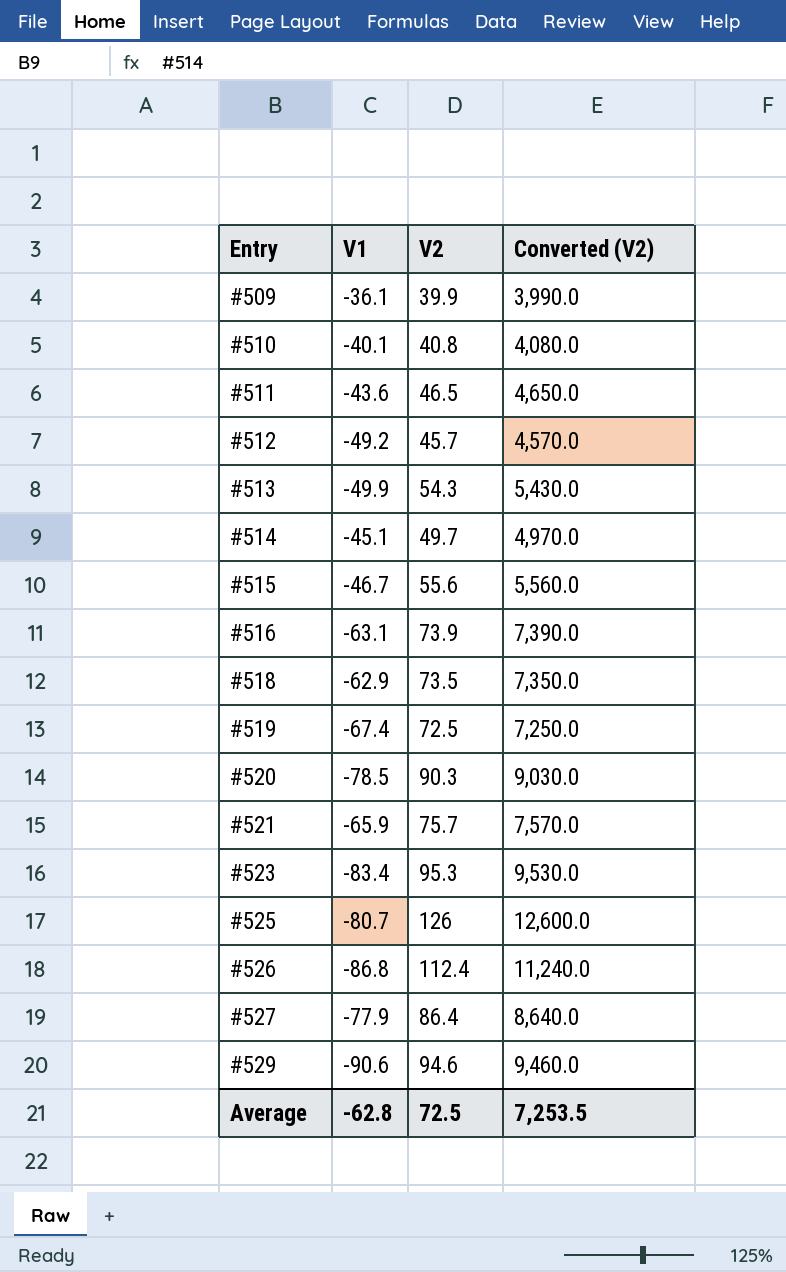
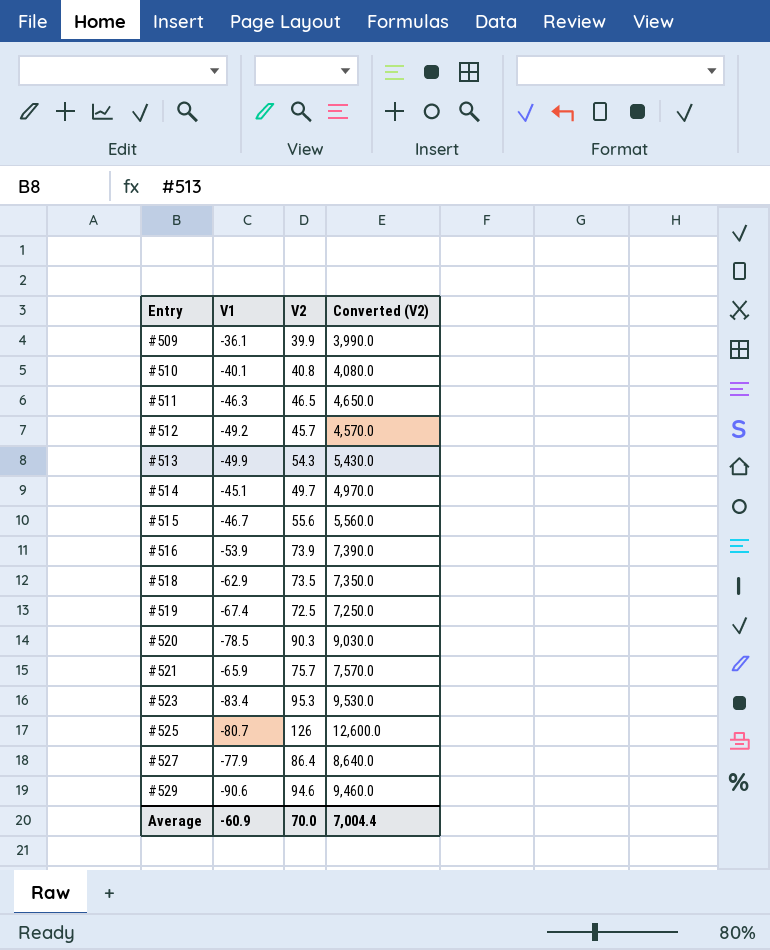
row #526: -86.8 | 112.4 | 11,240.0 -> none
#511 | V1: -43.6 -> -46.3
#516 | V1: -63.1 -> -53.9
Average | V1: -62.8 -> -60.9
Average | V2: 72.5 -> 70.0
Average | Converted (V2): 7,253.5 -> 7,004.4

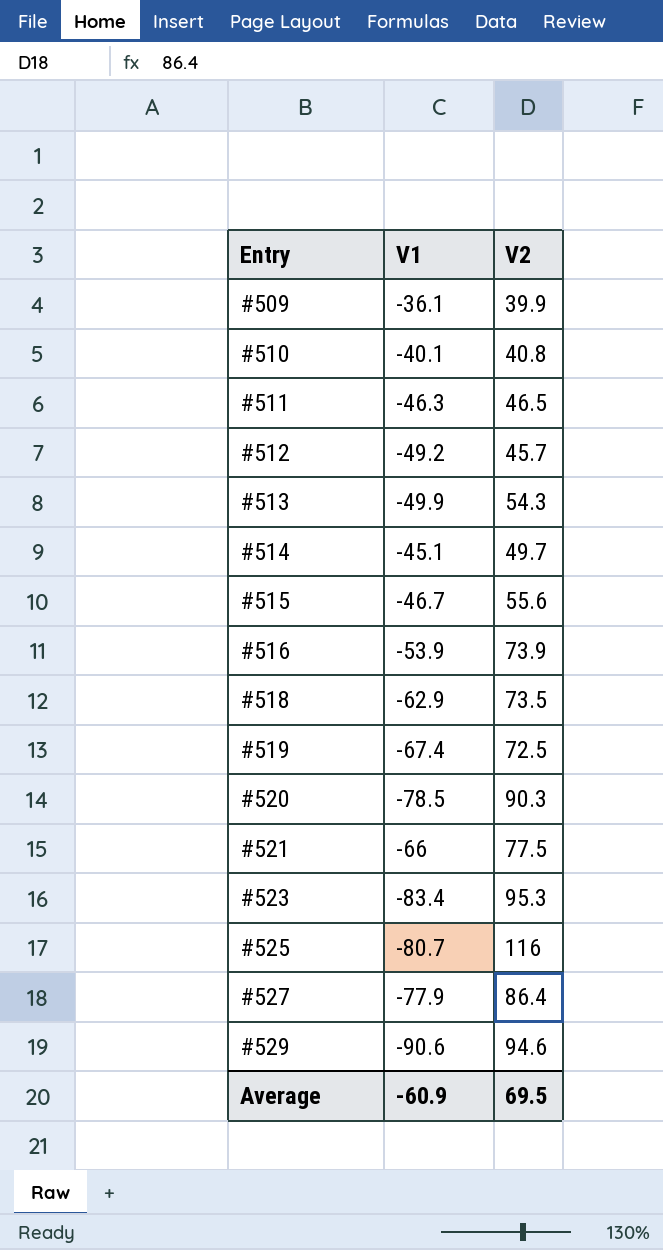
column Converted (V2) | formula: [V2] * 100 -> none
#521 | V1: -65.9 -> -66
#521 | V2: 75.7 -> 77.5
#525 | V2: 126 -> 116
Average | V2: 70.0 -> 69.5

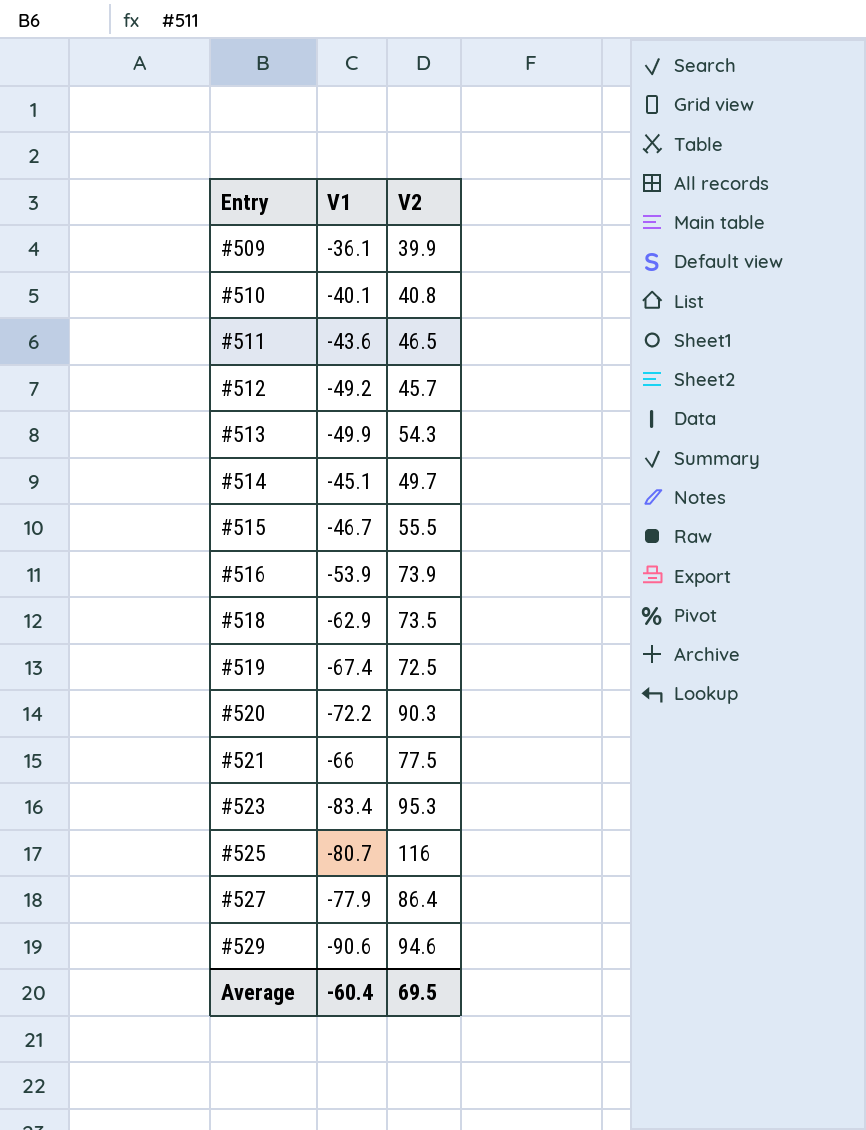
#511 | V1: -46.3 -> -43.6
#515 | V2: 55.6 -> 55.5
#520 | V1: -78.5 -> -72.2
Average | V1: -60.9 -> -60.4

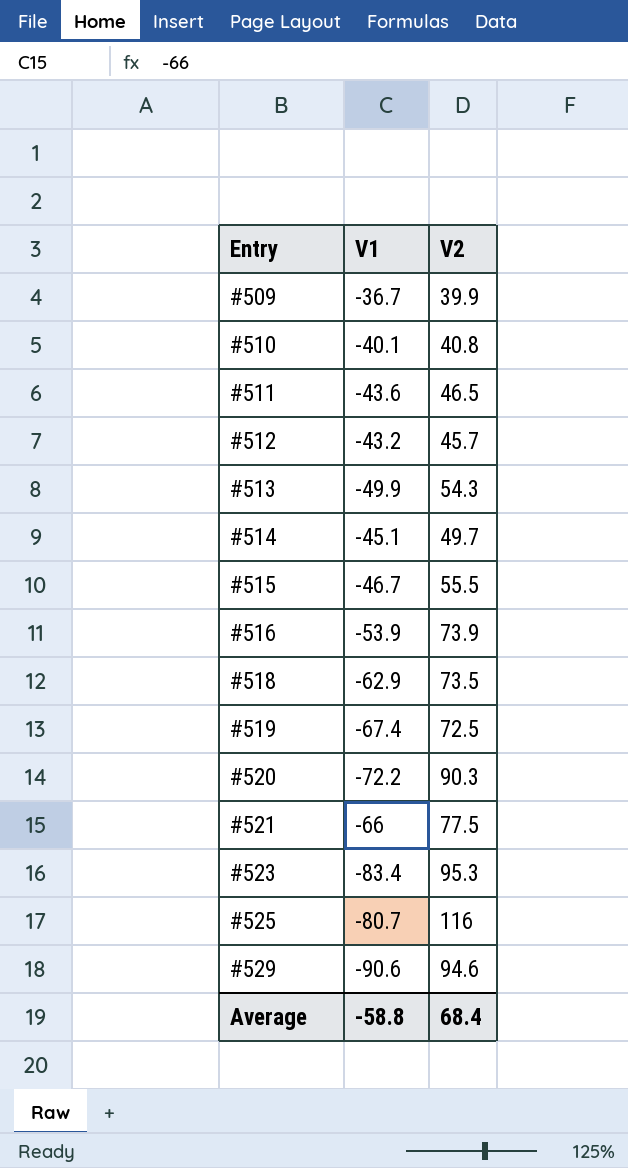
row #527: -77.9 | 86.4 -> none
#509 | V1: -36.1 -> -36.7
#512 | V1: -49.2 -> -43.2
Average | V1: -60.4 -> -58.8
Average | V2: 69.5 -> 68.4

